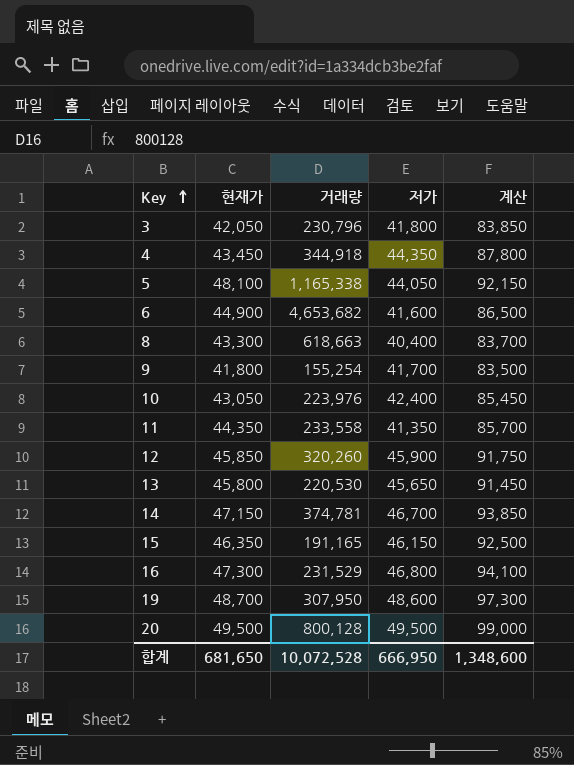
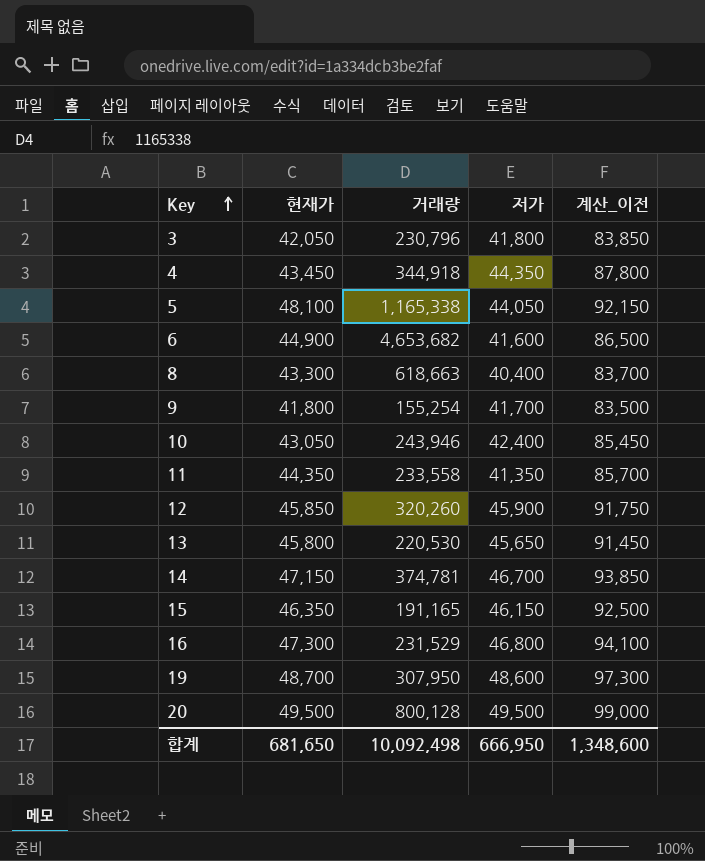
column name: 계산 -> 계산_이전
10 | 거래량: 223,976 -> 243,946
합계 | 거래량: 10,072,528 -> 10,092,498

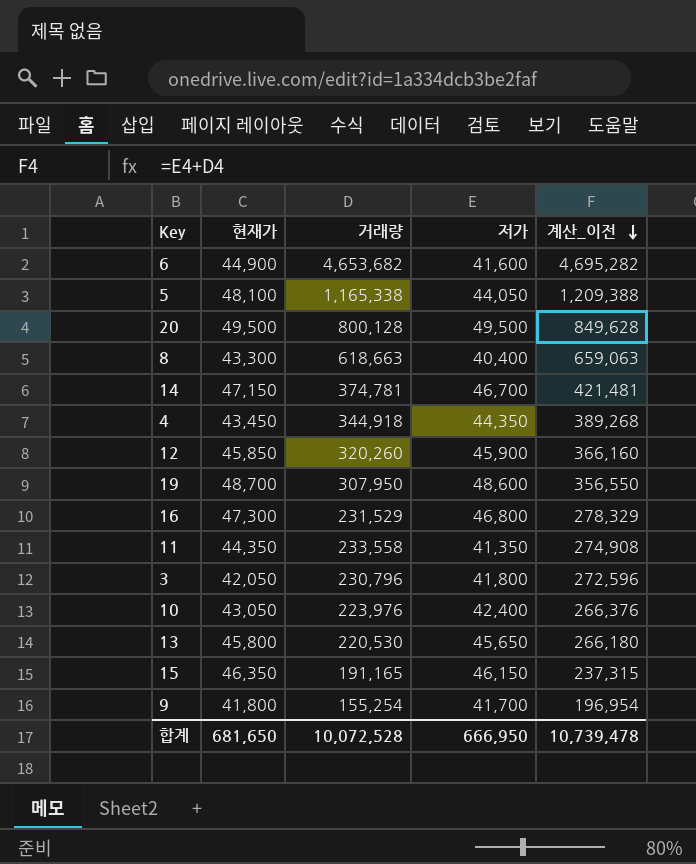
row order: Key ascending -> 계산_이전 descending
column 계산_이전 | formula: [현재가] + [저가] -> [거래량] + [저가]
10 | 거래량: 243,946 -> 223,976
합계 | 거래량: 10,092,498 -> 10,072,528
합계 | 계산_이전: 1,348,600 -> 10,739,478

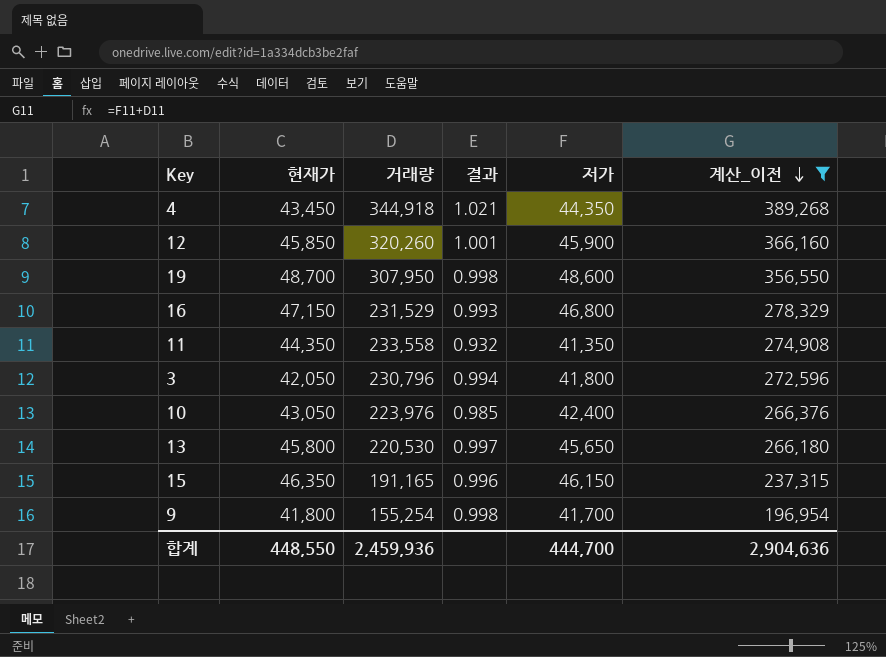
filter: none -> 계산_이전 <= 389,268
column 결과 | formula: none -> [저가] / [현재가]
16 | 현재가: 47,300 -> 47,150
합계 | 현재가: 681,650 -> 448,550
합계 | 거래량: 10,072,528 -> 2,459,936
합계 | 저가: 666,950 -> 444,700
합계 | 계산_이전: 10,739,478 -> 2,904,636

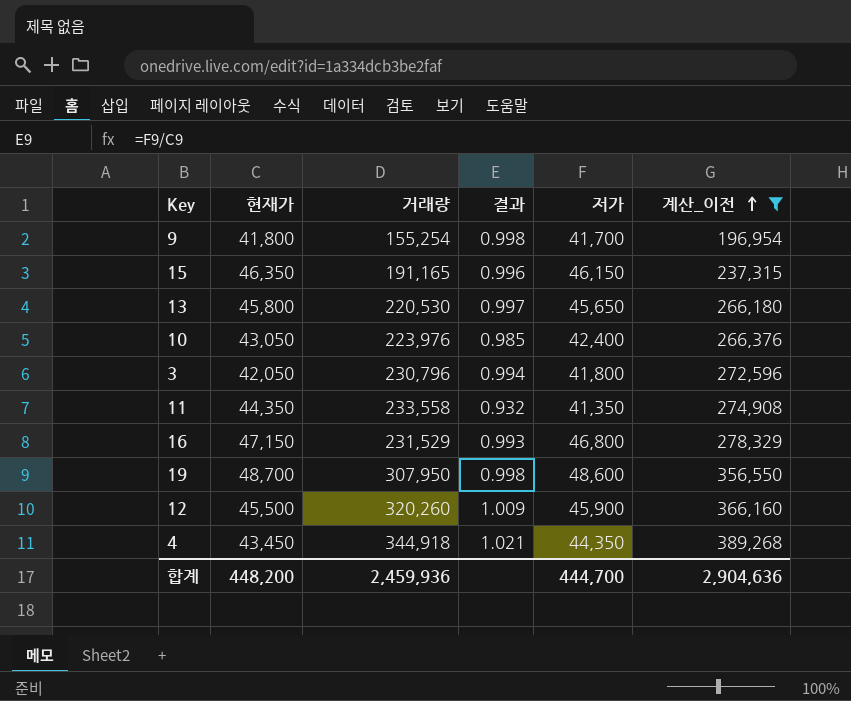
row order: 계산_이전 descending -> 계산_이전 ascending
12 | 현재가: 45,850 -> 45,500
12 | 결과: 1.001 -> 1.009
합계 | 현재가: 448,550 -> 448,200

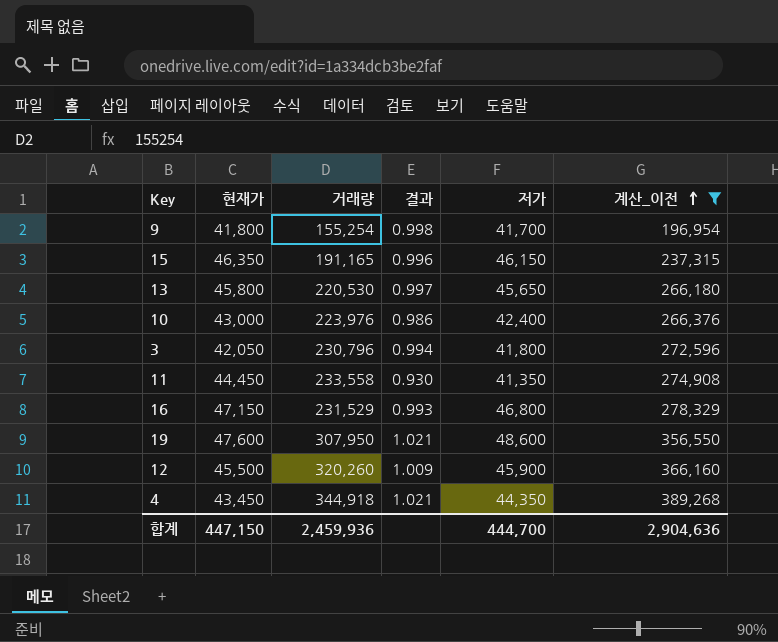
10 | 현재가: 43,050 -> 43,000
10 | 결과: 0.985 -> 0.986
11 | 현재가: 44,350 -> 44,450
11 | 결과: 0.932 -> 0.930
19 | 현재가: 48,700 -> 47,600
19 | 결과: 0.998 -> 1.021
합계 | 현재가: 448,200 -> 447,150

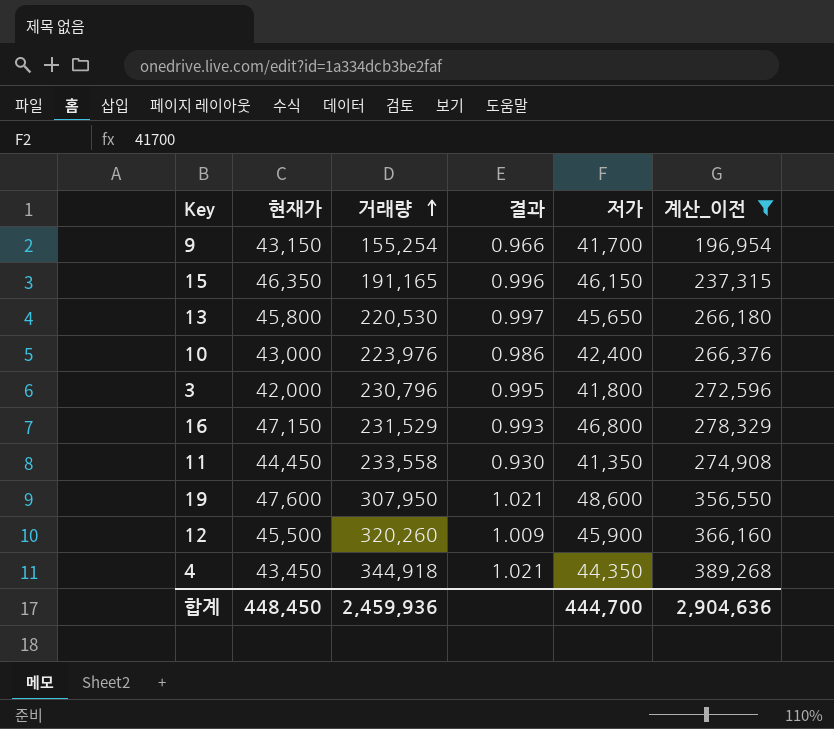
row order: 계산_이전 ascending -> 거래량 ascending
9 | 현재가: 41,800 -> 43,150
9 | 결과: 0.998 -> 0.966
3 | 현재가: 42,050 -> 42,000
3 | 결과: 0.994 -> 0.995
합계 | 현재가: 447,150 -> 448,450

